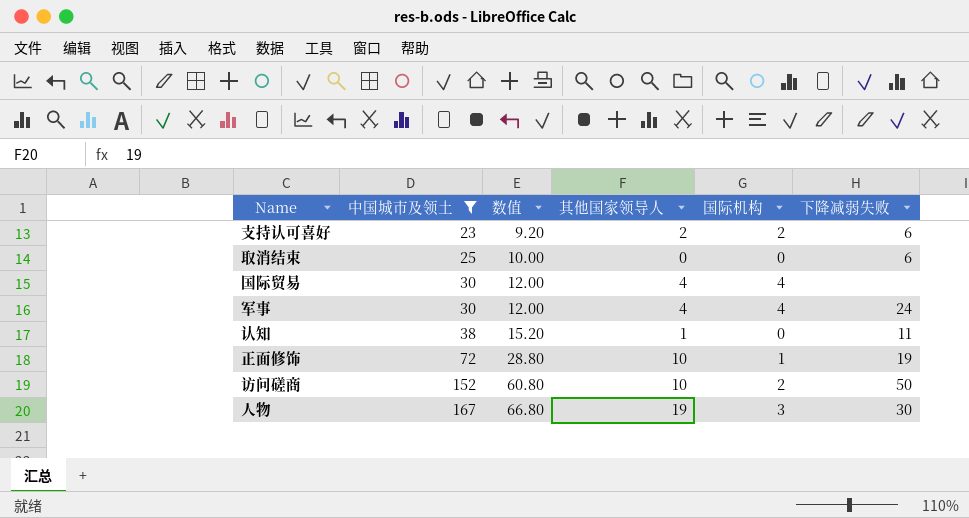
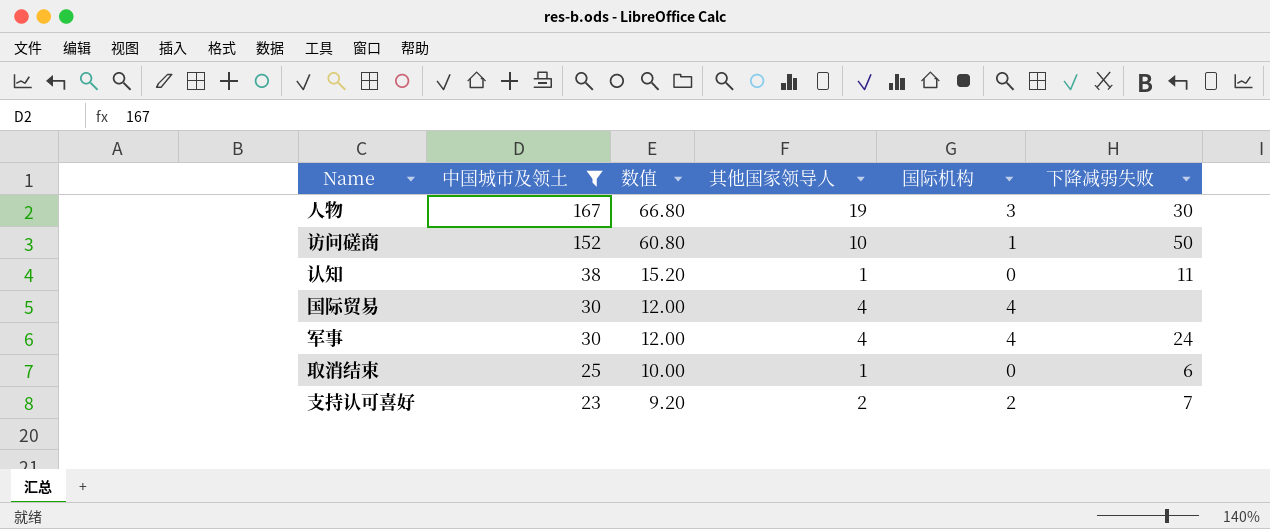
row order: 中国城市及领土 ascending -> 中国城市及领土 descending
row 正面修饰: 72 | 28.80 | 10 | 1 | 19 -> none
访问磋商 | 国际机构: 2 -> 1
取消结束 | 其他国家领导人: 0 -> 1
支持认可喜好 | 下降减弱失败: 6 -> 7

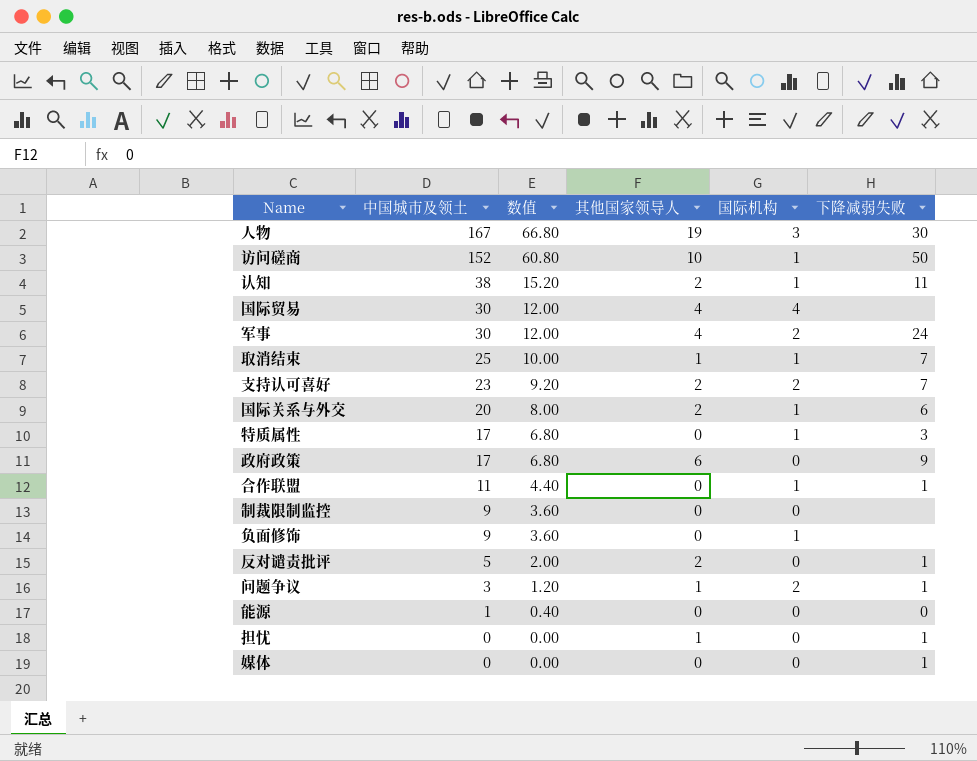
filter: 中国城市及领土 >= 23 -> none
认知 | 其他国家领导人: 1 -> 2
认知 | 国际机构: 0 -> 1
军事 | 国际机构: 4 -> 2
取消结束 | 国际机构: 0 -> 1
取消结束 | 下降减弱失败: 6 -> 7

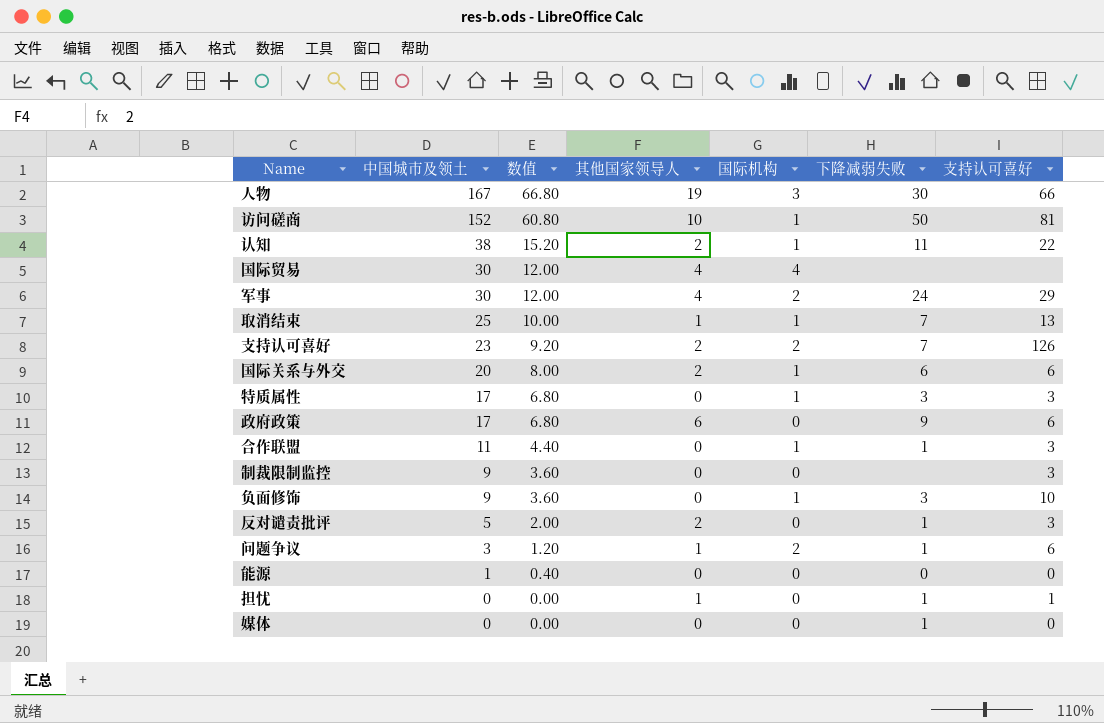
column 支持认可喜好 | position: none -> 7
负面修饰 | 下降减弱失败: none -> 3

